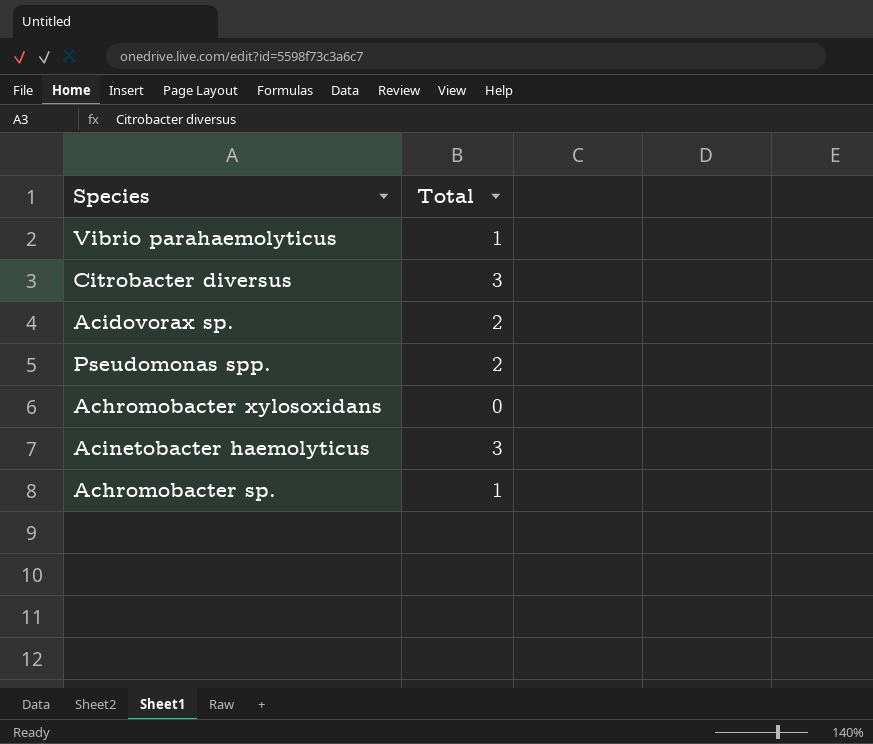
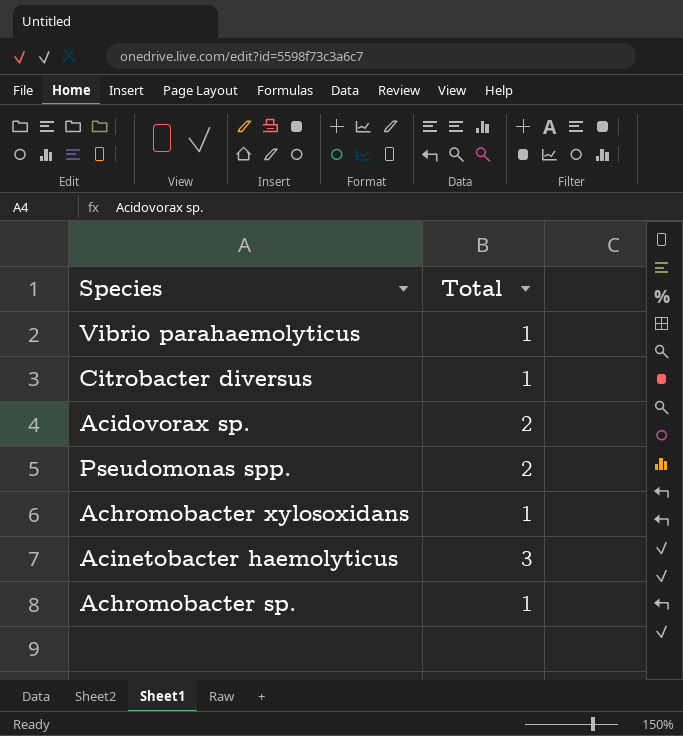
Citrobacter diversus | Total: 3 -> 1
Achromobacter xylosoxidans | Total: 0 -> 1

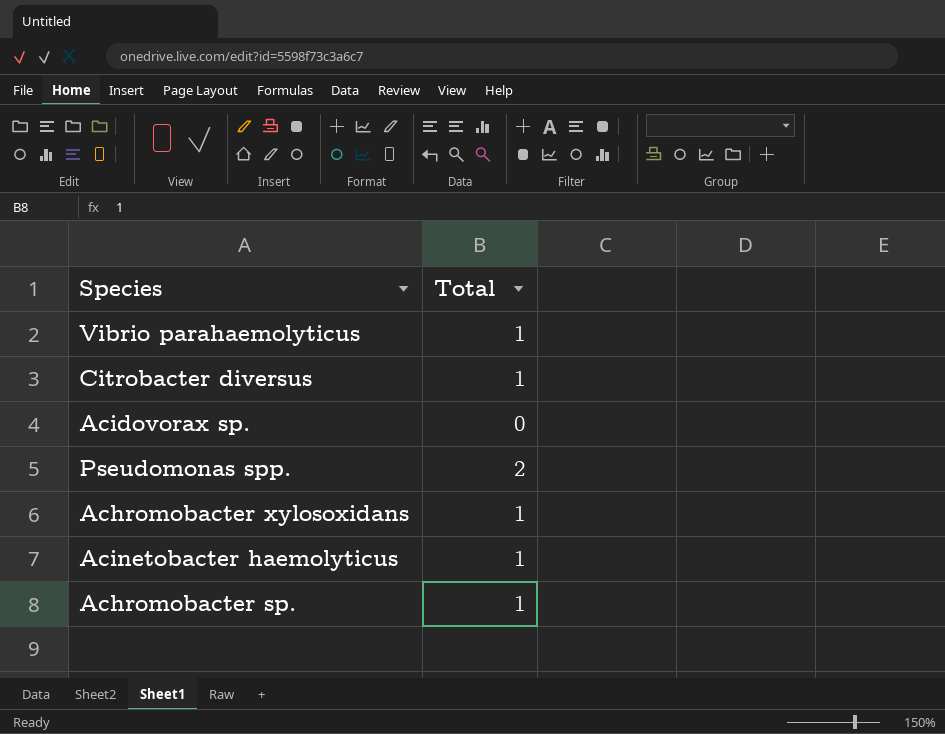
Acidovorax sp. | Total: 2 -> 0
Acinetobacter haemolyticus | Total: 3 -> 1

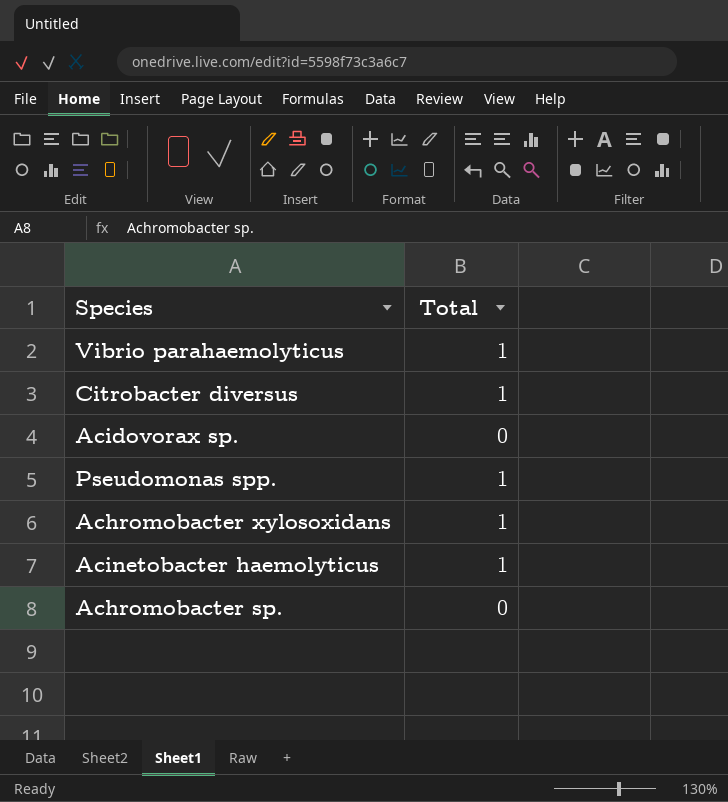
Pseudomonas spp. | Total: 2 -> 1
Achromobacter sp. | Total: 1 -> 0

